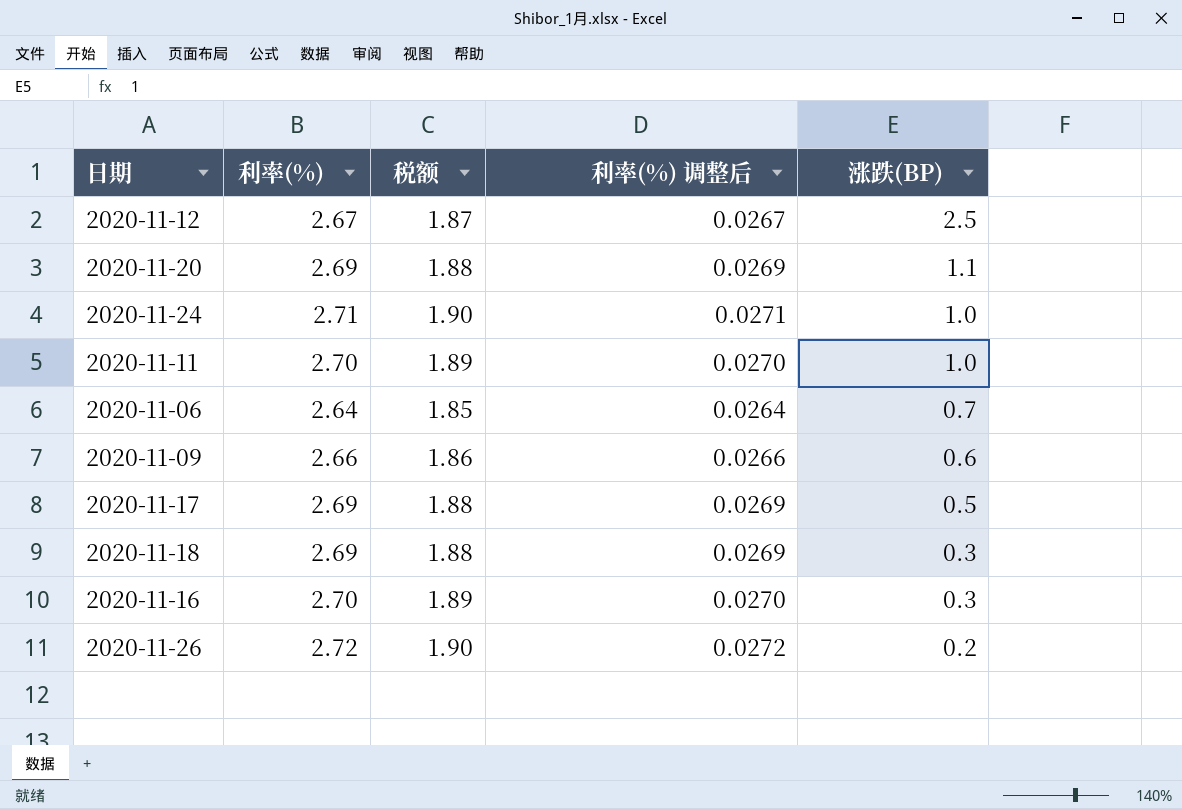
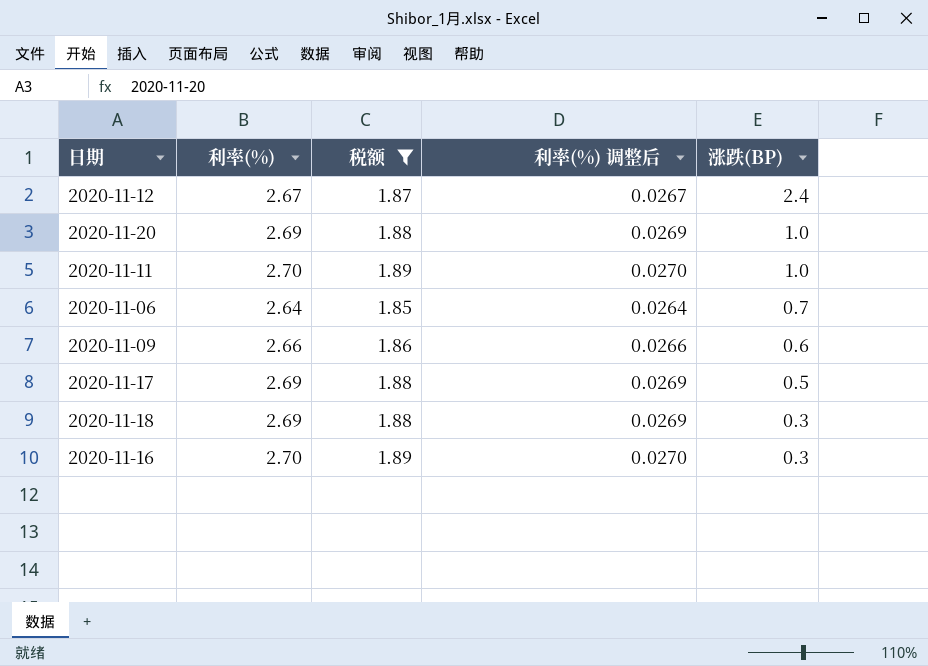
filter: none -> 税额 != 1.90
2020-11-12 | 涨跌(BP): 2.5 -> 2.4
2020-11-20 | 涨跌(BP): 1.1 -> 1.0

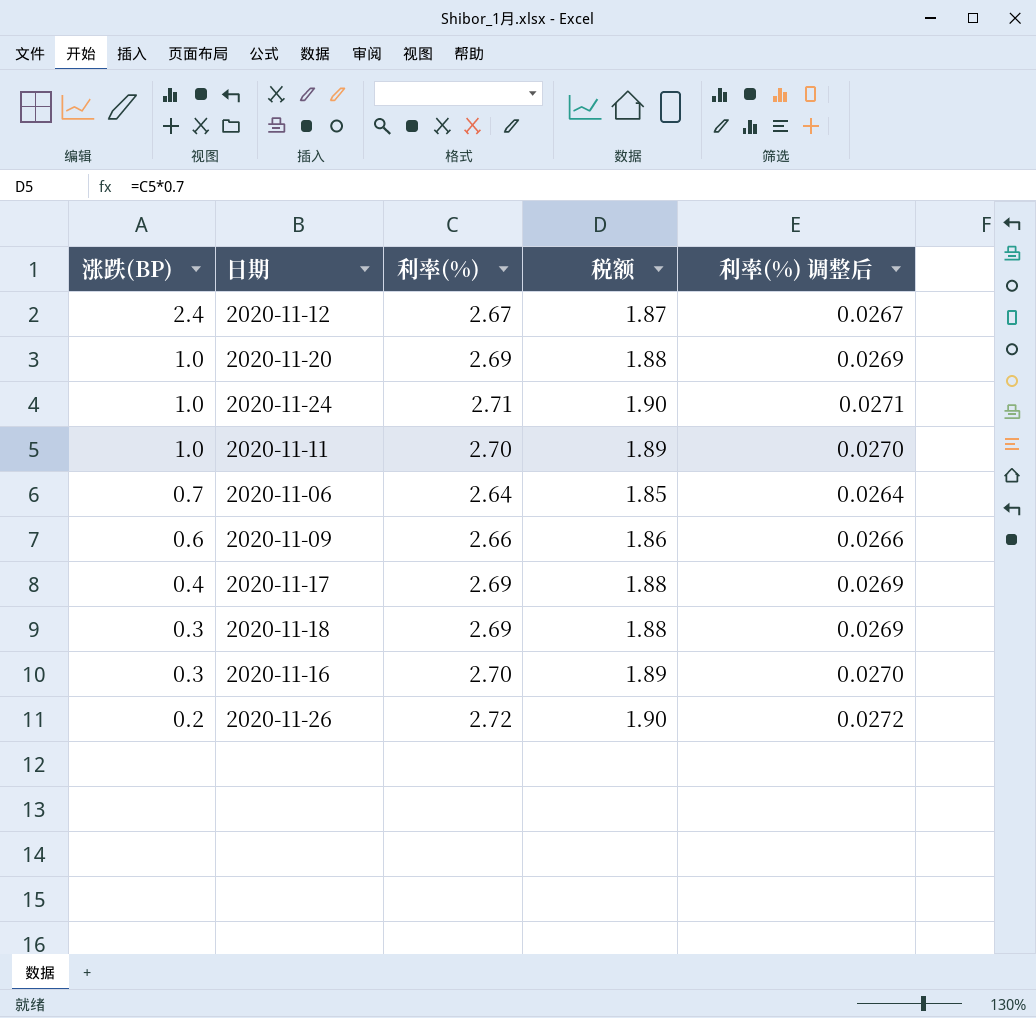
filter: 税额 != 1.90 -> none
column 涨跌(BP) | position: 5 -> 1
2020-11-17 | 涨跌(BP): 0.5 -> 0.4

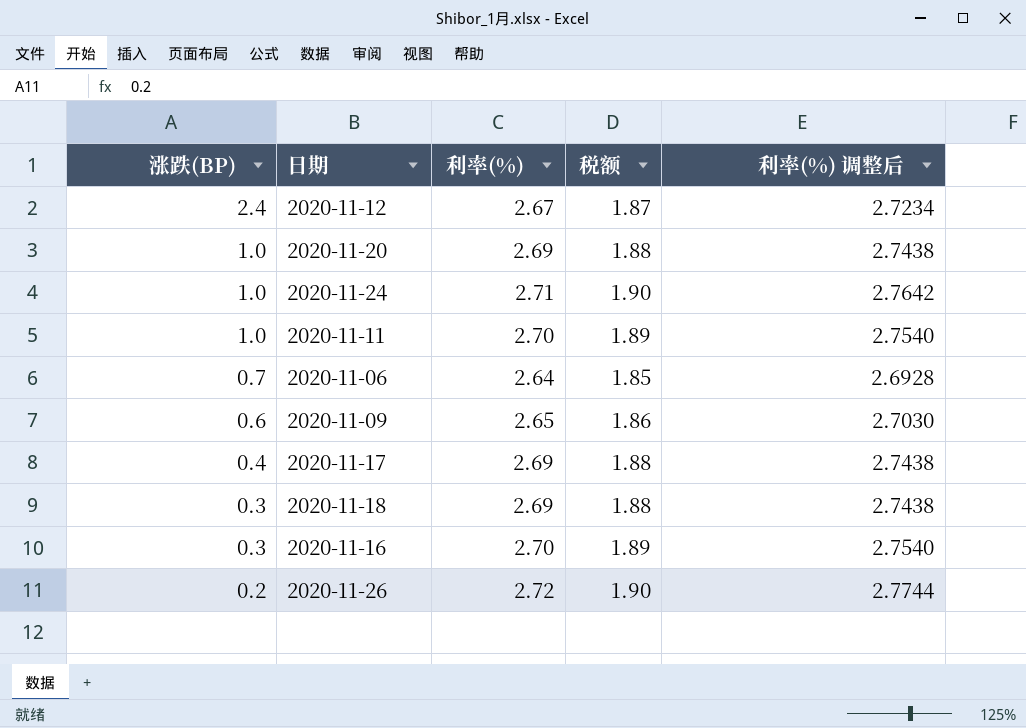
column 利率(%) 调整后 | formula: [利率(%)] * 0.01 -> [利率(%)] * 1.02
2020-11-09 | 利率(%): 2.66 -> 2.65

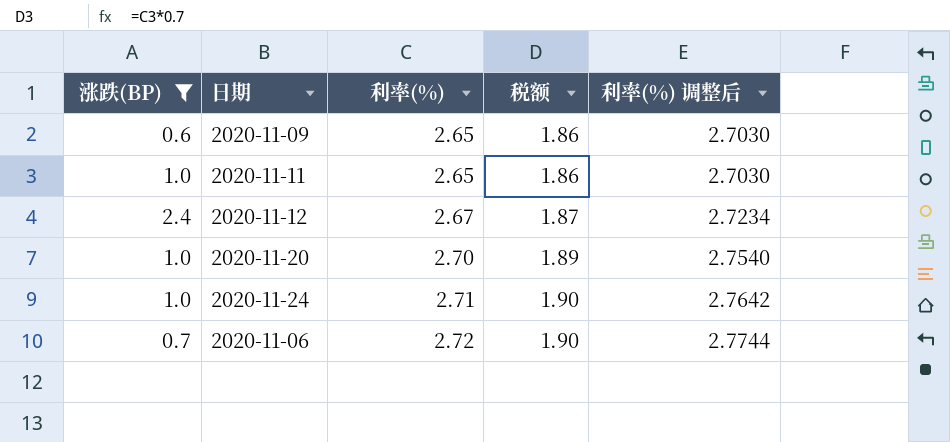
filter: none -> 涨跌(BP) >= 0.6
row order: 涨跌(BP) descending -> 利率(%) ascending
2020-11-11 | 利率(%): 2.70 -> 2.65
2020-11-11 | 税额: 1.89 -> 1.86
2020-11-11 | 利率(%) 调整后: 2.7540 -> 2.7030
2020-11-20 | 利率(%): 2.69 -> 2.70
2020-11-20 | 税额: 1.88 -> 1.89
2020-11-20 | 利率(%) 调整后: 2.7438 -> 2.7540
2020-11-06 | 利率(%): 2.64 -> 2.72
2020-11-06 | 税额: 1.85 -> 1.90
2020-11-06 | 利率(%) 调整后: 2.6928 -> 2.7744

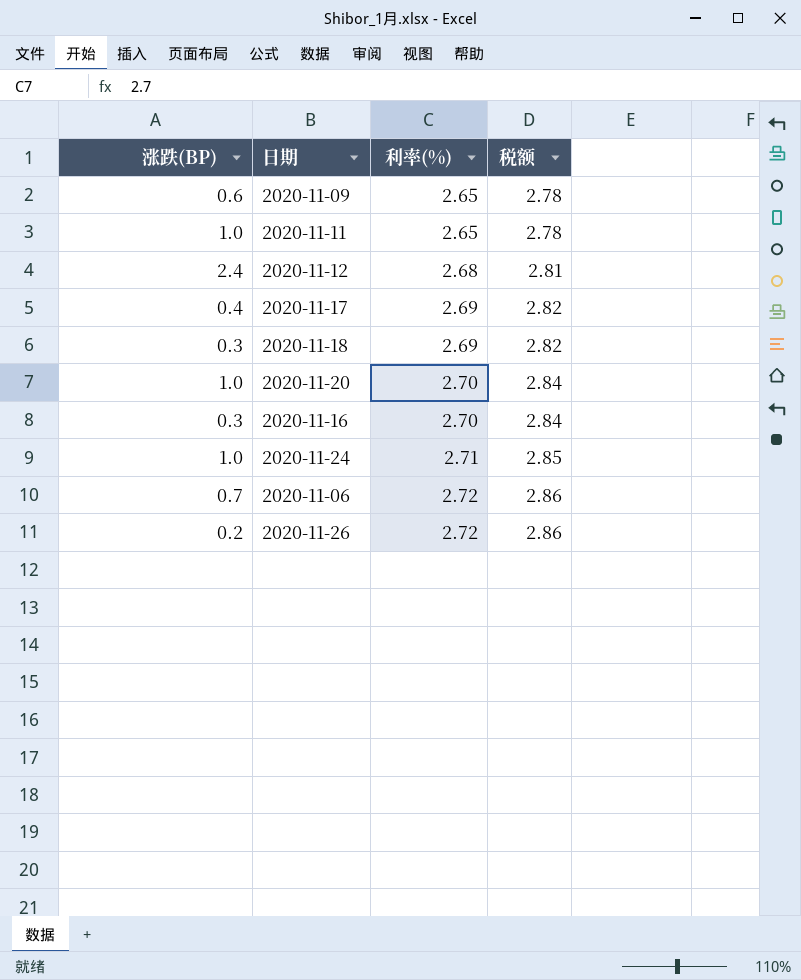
filter: 涨跌(BP) >= 0.6 -> none
column 利率(%) 调整后 | formula: [利率(%)] * 1.02 -> none
column 税额 | formula: [利率(%)] * 0.7 -> [利率(%)] * 1.05
2020-11-12 | 利率(%): 2.67 -> 2.68

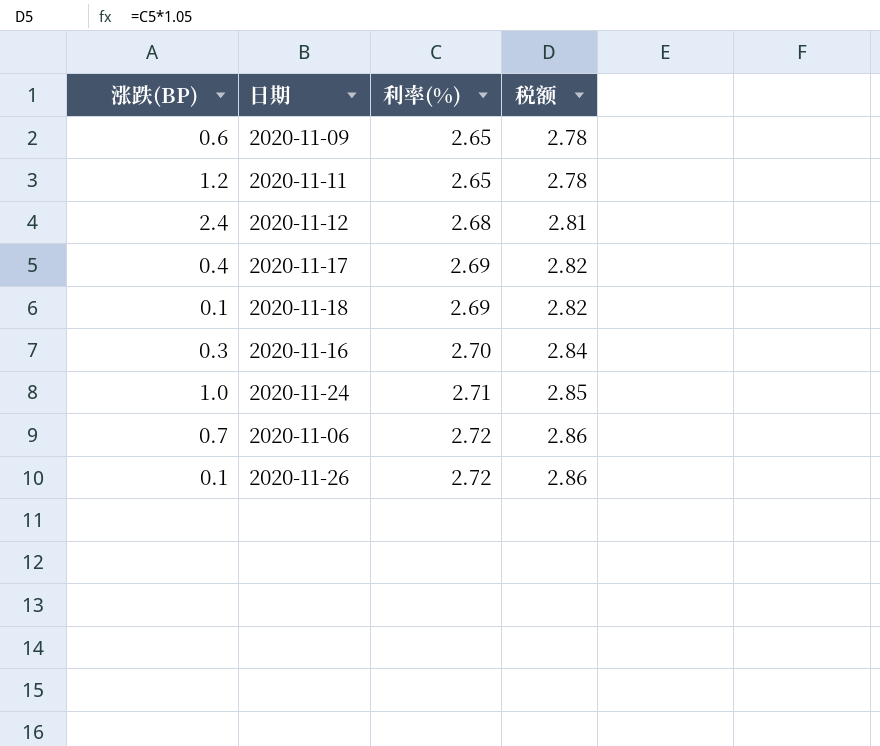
row 2020-11-20: 1.0 | 2.70 | 2.84 -> none
2020-11-11 | 涨跌(BP): 1.0 -> 1.2
2020-11-18 | 涨跌(BP): 0.3 -> 0.1
2020-11-26 | 涨跌(BP): 0.2 -> 0.1

